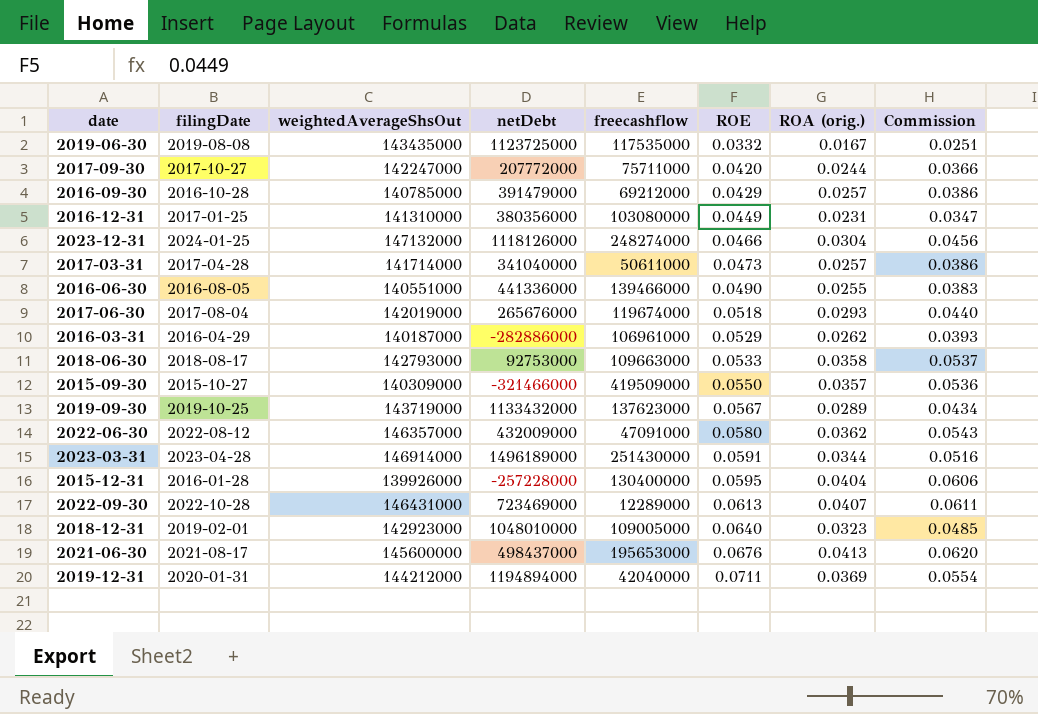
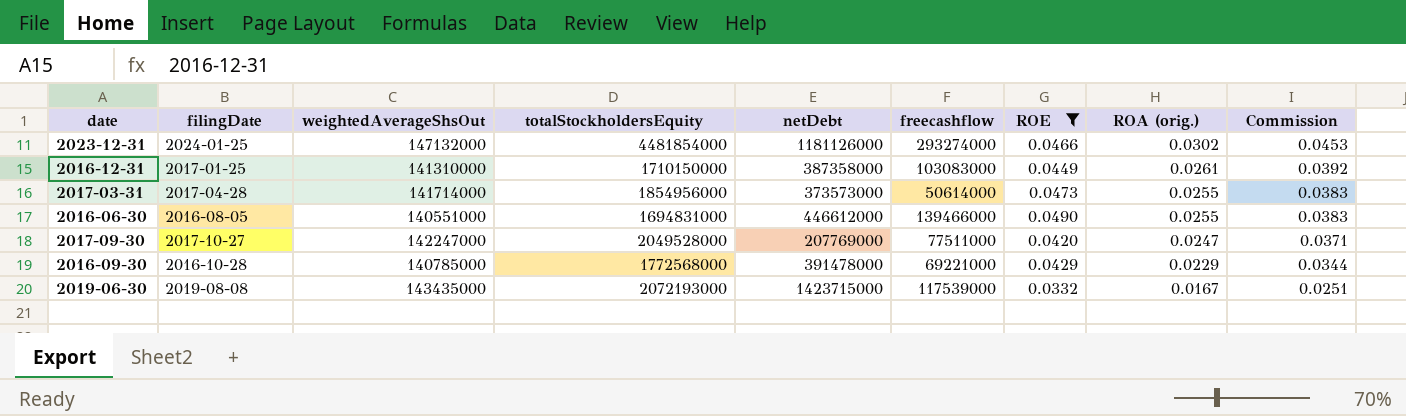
filter: none -> ROE <= 0.0490
row order: ROE ascending -> ROA (orig.) descending
column totalStockholdersEquity | position: none -> 4
2023-12-31 | netDebt: 1118126000 -> 1181126000
2023-12-31 | freecashflow: 248274000 -> 293274000
2023-12-31 | ROA (orig.): 0.0304 -> 0.0302
2023-12-31 | Commission: 0.0456 -> 0.0453
2016-12-31 | netDebt: 380356000 -> 387358000
2016-12-31 | freecashflow: 103080000 -> 103083000
2016-12-31 | ROA (orig.): 0.0231 -> 0.0261
2016-12-31 | Commission: 0.0347 -> 0.0392
2017-03-31 | netDebt: 341040000 -> 373573000
2017-03-31 | freecashflow: 50611000 -> 50614000
2017-03-31 | ROA (orig.): 0.0257 -> 0.0255
2017-03-31 | Commission: 0.0386 -> 0.0383
2016-06-30 | netDebt: 441336000 -> 446612000
2017-09-30 | netDebt: 207772000 -> 207769000
2017-09-30 | freecashflow: 75711000 -> 77511000
2017-09-30 | ROA (orig.): 0.0244 -> 0.0247
2017-09-30 | Commission: 0.0366 -> 0.0371
2016-09-30 | netDebt: 391479000 -> 391478000
2016-09-30 | freecashflow: 69212000 -> 69221000
2016-09-30 | ROA (orig.): 0.0257 -> 0.0229
2016-09-30 | Commission: 0.0386 -> 0.0344
2019-06-30 | netDebt: 1123725000 -> 1423715000
2019-06-30 | freecashflow: 117535000 -> 117539000

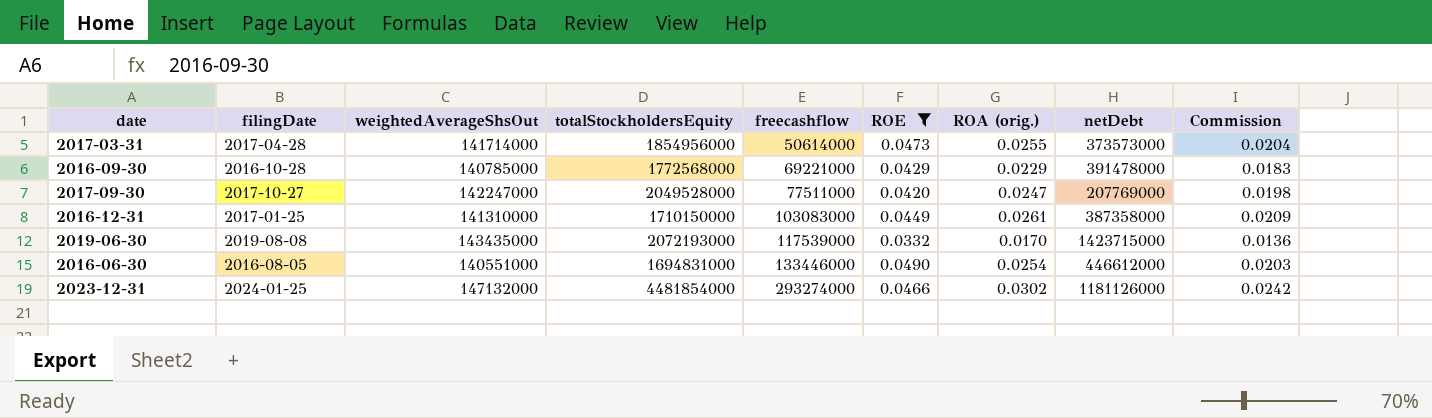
row order: ROA (orig.) descending -> freecashflow ascending
column netDebt | position: 5 -> 8
column Commission | formula: [ROA (orig.)] * 1.5 -> [ROA (orig.)] * 0.8
2019-06-30 | ROA (orig.): 0.0167 -> 0.0170
2016-06-30 | freecashflow: 139466000 -> 133446000
2016-06-30 | ROA (orig.): 0.0255 -> 0.0254

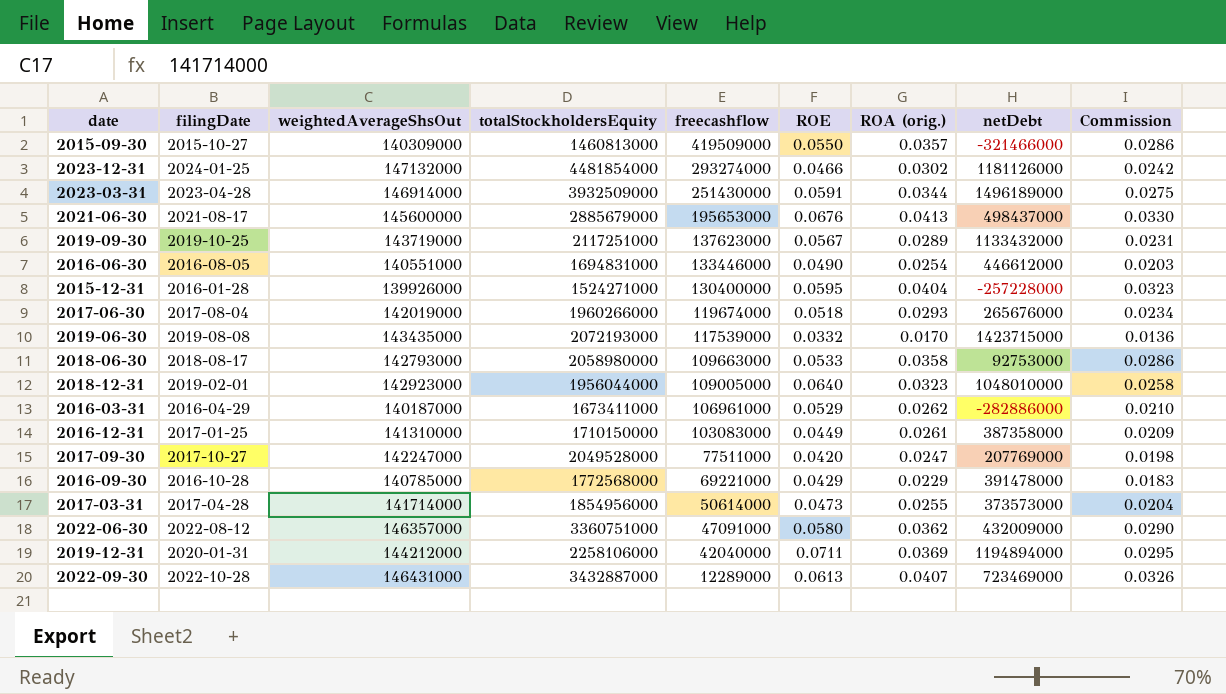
filter: ROE <= 0.0490 -> none
row order: freecashflow ascending -> freecashflow descending

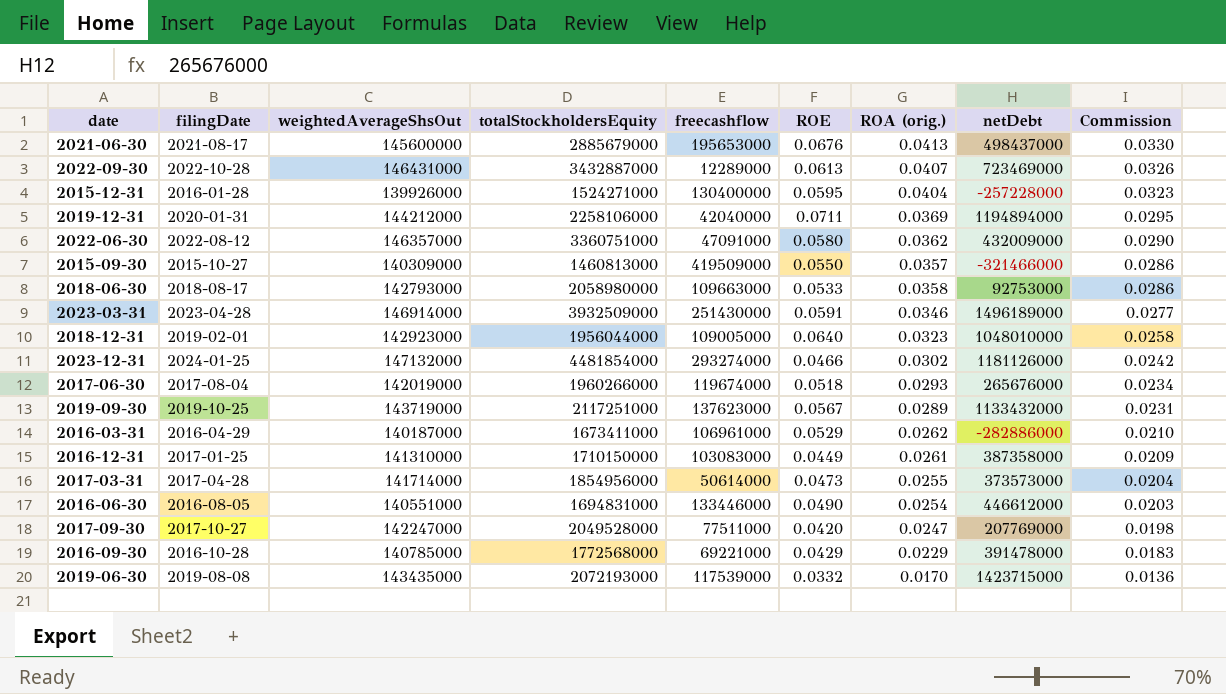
row order: freecashflow descending -> Commission descending
2023-03-31 | ROA (orig.): 0.0344 -> 0.0346
2023-03-31 | Commission: 0.0275 -> 0.0277

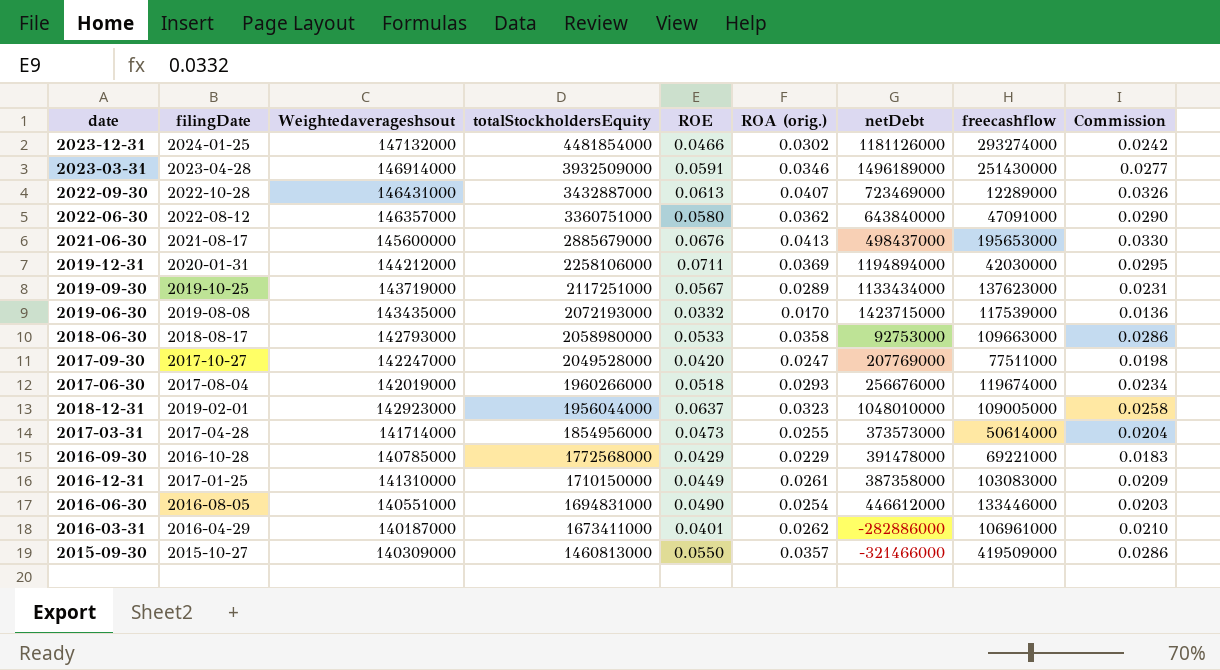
row order: Commission descending -> totalStockholdersEquity descending
column name: weightedAverageShsOut -> Weightedaverageshsout
column freecashflow | position: 5 -> 8
row 2015-12-31: 2016-01-28 | 139926000 | 1524271000 | 130400000 | 0.0595 | 0.0404 | -257228000 | 0.0323 -> none
2022-06-30 | netDebt: 432009000 -> 643840000
2019-12-31 | freecashflow: 42040000 -> 42030000
2019-09-30 | netDebt: 1133432000 -> 1133434000
2017-06-30 | netDebt: 265676000 -> 256676000
2018-12-31 | ROE: 0.0640 -> 0.0637
2016-03-31 | ROE: 0.0529 -> 0.0401

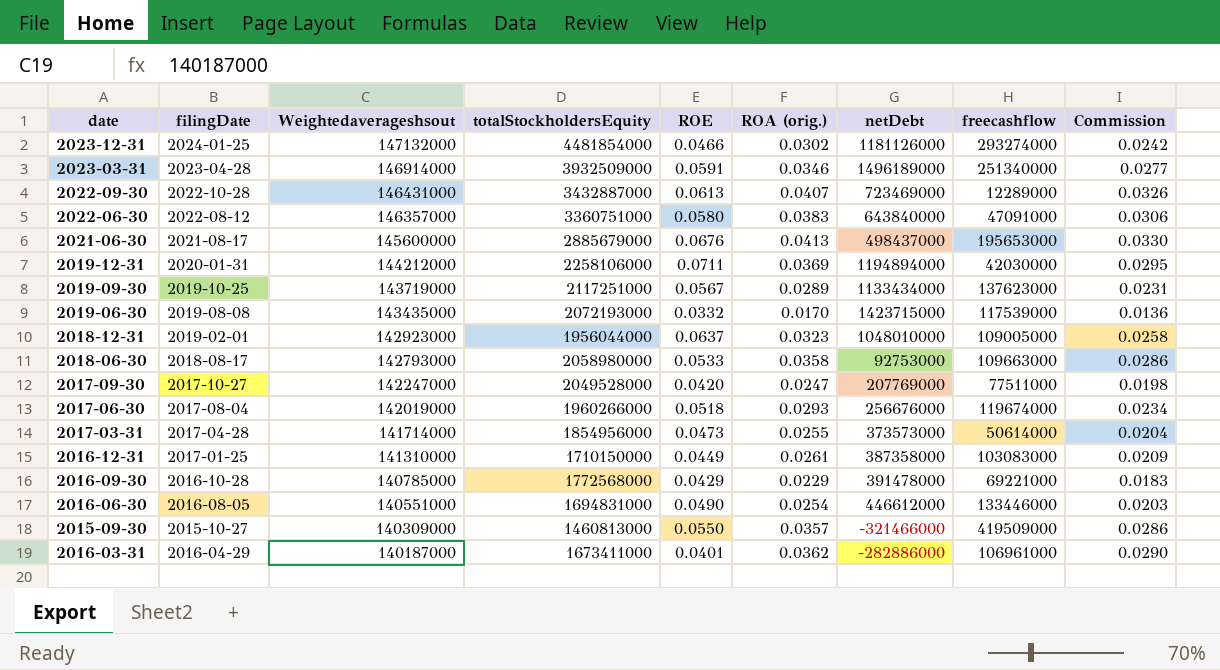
row order: totalStockholdersEquity descending -> Weightedaverageshsout descending
2023-03-31 | freecashflow: 251430000 -> 251340000
2022-06-30 | ROA (orig.): 0.0362 -> 0.0383
2022-06-30 | Commission: 0.0290 -> 0.0306
2016-03-31 | ROA (orig.): 0.0262 -> 0.0362
2016-03-31 | Commission: 0.0210 -> 0.0290

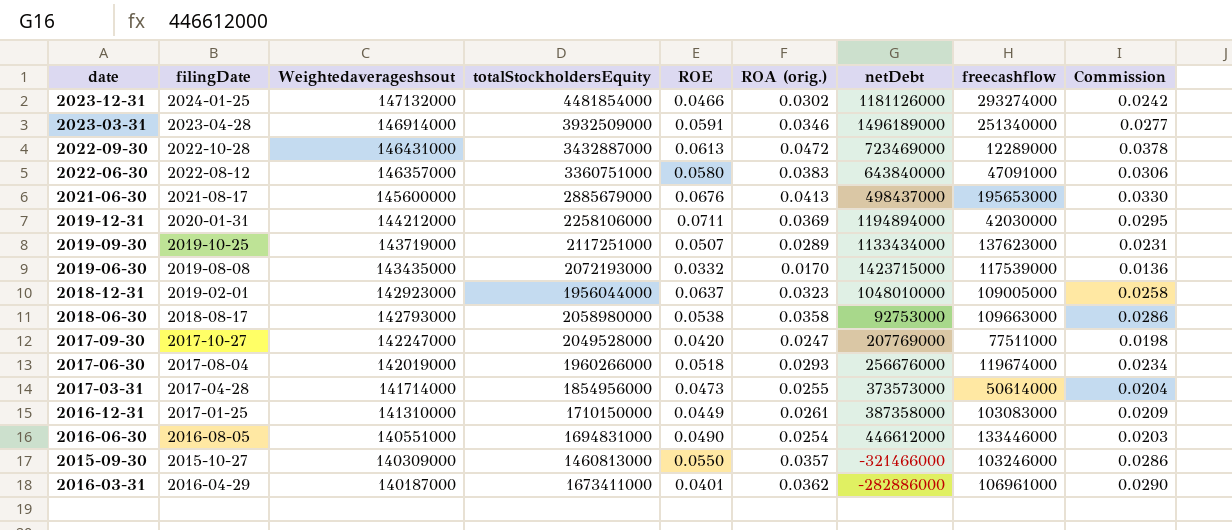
row 2016-09-30: 2016-10-28 | 140785000 | 1772568000 | 0.0429 | 0.0229 | 391478000 | 69221000 | 0.0183 -> none
2022-09-30 | ROA (orig.): 0.0407 -> 0.0472
2022-09-30 | Commission: 0.0326 -> 0.0378
2019-09-30 | ROE: 0.0567 -> 0.0507
2018-06-30 | ROE: 0.0533 -> 0.0538
2015-09-30 | freecashflow: 419509000 -> 103246000

